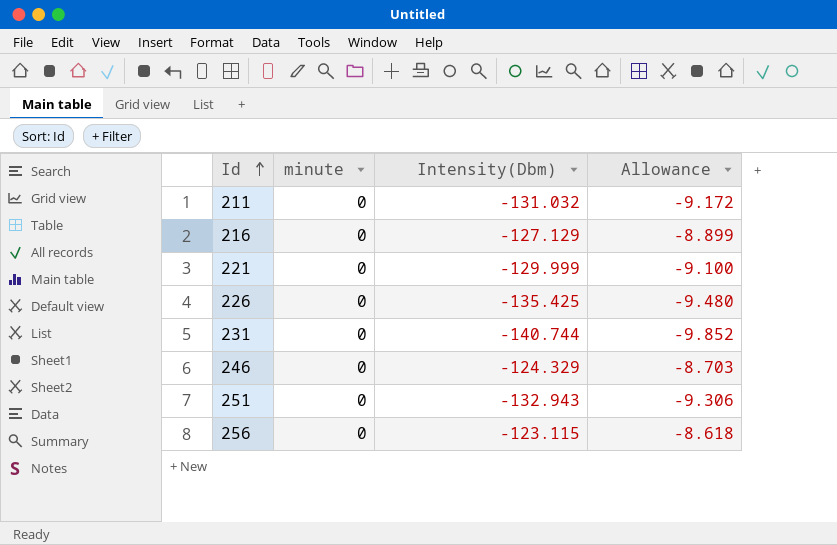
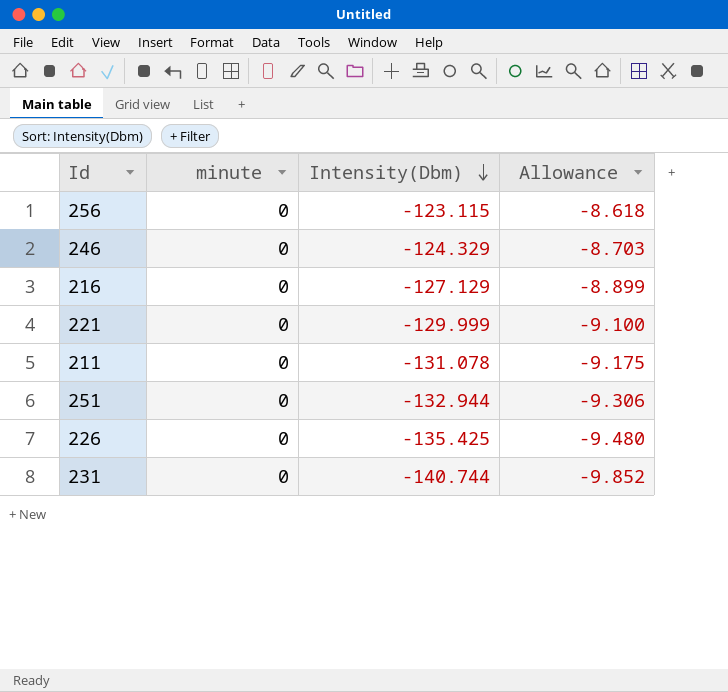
row order: Id ascending -> Intensity(Dbm) descending
211 | Intensity(Dbm): -131.032 -> -131.078
211 | Allowance: -9.172 -> -9.175
251 | Intensity(Dbm): -132.943 -> -132.944

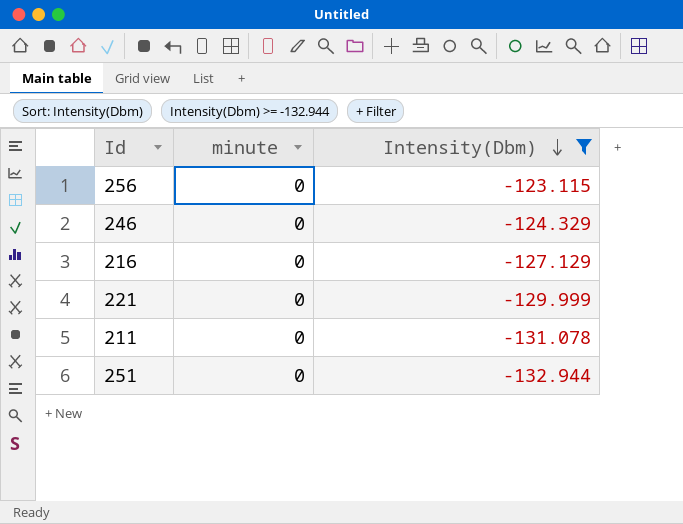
filter: none -> Intensity(Dbm) >= -132.944
column Allowance | formula: [Intensity(Dbm)] * 0.07 -> none

